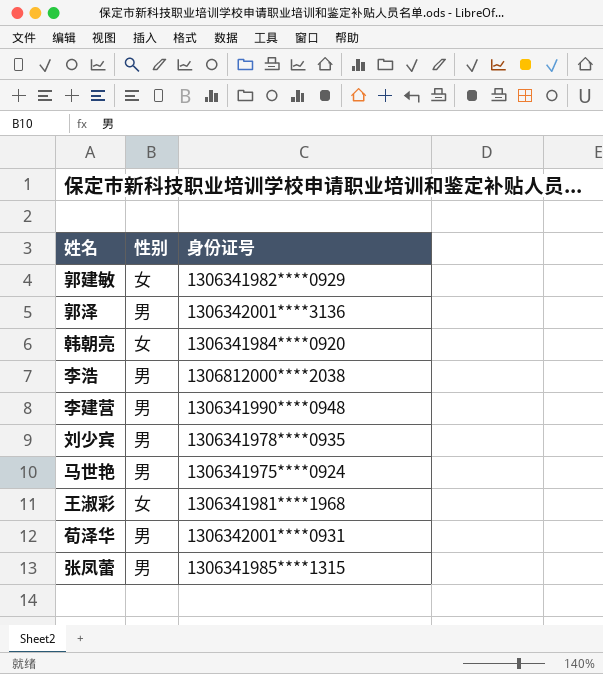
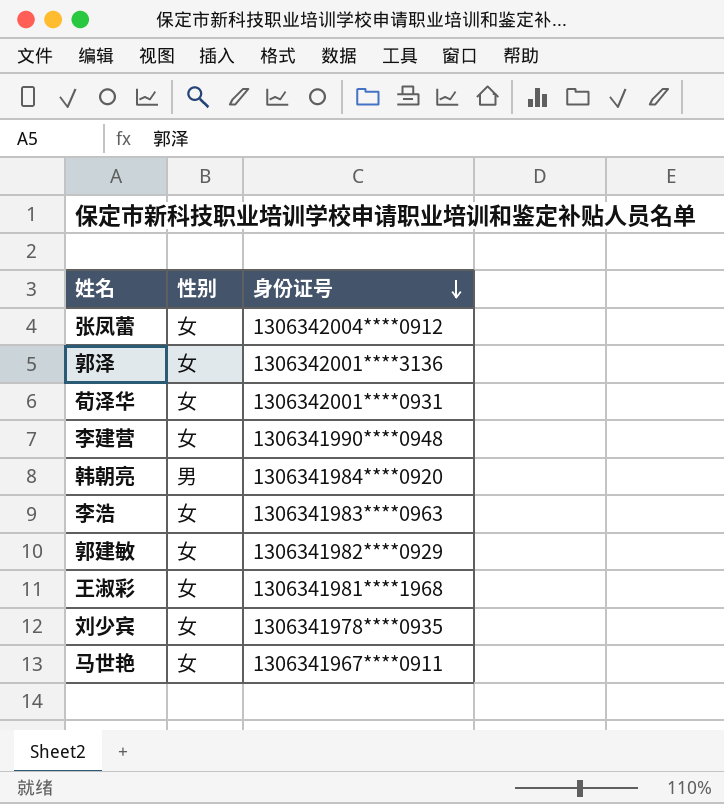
row order: none -> 身份证号 descending
张凤蕾 | 性别: 男 -> 女
张凤蕾 | 身份证号: 1306341985****1315 -> 1306342004****0912
郭泽 | 性别: 男 -> 女
荀泽华 | 性别: 男 -> 女
李建营 | 性别: 男 -> 女
韩朝亮 | 性别: 女 -> 男
李浩 | 性别: 男 -> 女
李浩 | 身份证号: 1306812000****2038 -> 1306341983****0963
刘少宾 | 性别: 男 -> 女
马世艳 | 性别: 男 -> 女
马世艳 | 身份证号: 1306341975****0924 -> 1306341967****0911

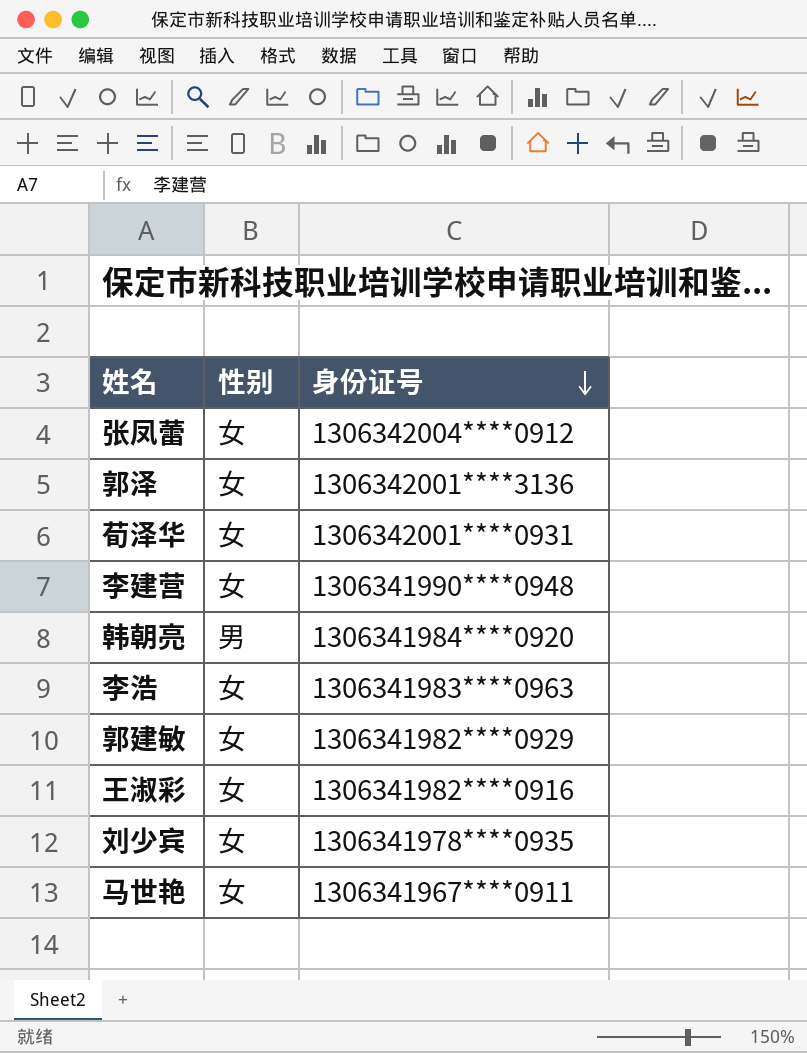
王淑彩 | 身份证号: 1306341981****1968 -> 1306341982****0916

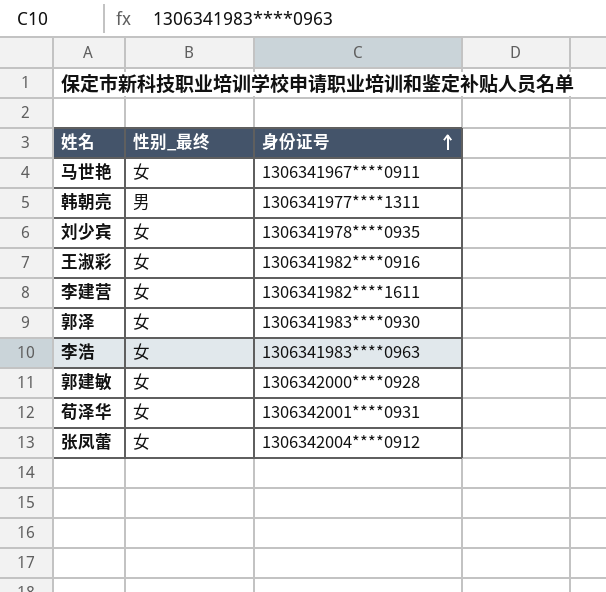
row order: 身份证号 descending -> 身份证号 ascending
column name: 性别 -> 性别_最终
韩朝亮 | 身份证号: 1306341984****0920 -> 1306341977****1311
李建营 | 身份证号: 1306341990****0948 -> 1306341982****1611
郭泽 | 身份证号: 1306342001****3136 -> 1306341983****0930
郭建敏 | 身份证号: 1306341982****0929 -> 1306342000****0928

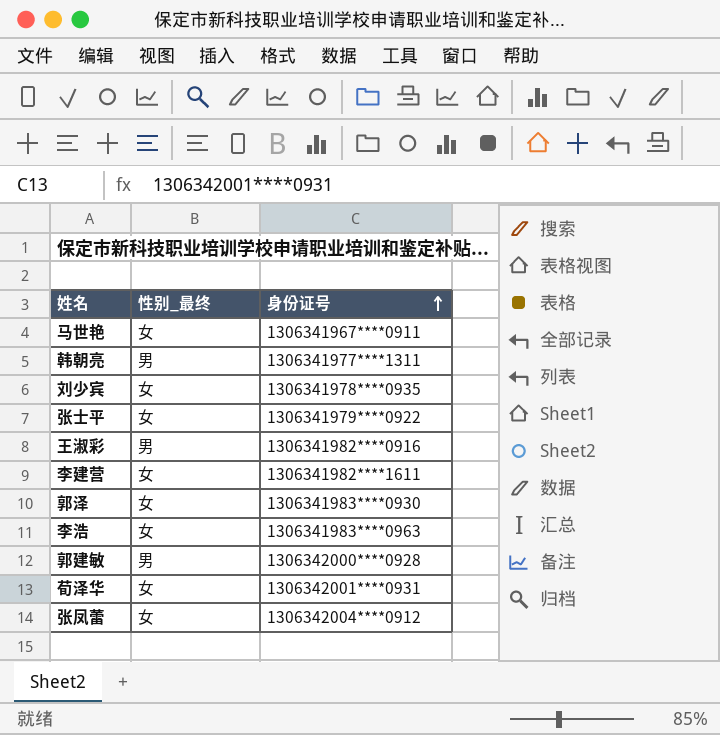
row 张士平: none -> 女 | 1306341979****0922
王淑彩 | 性别_最终: 女 -> 男
郭建敏 | 性别_最终: 女 -> 男

